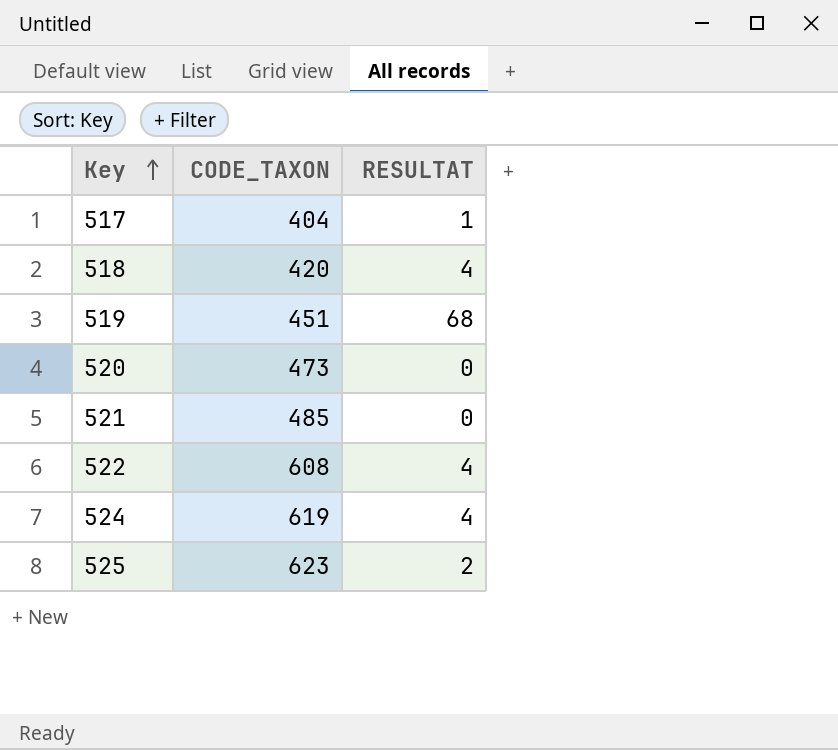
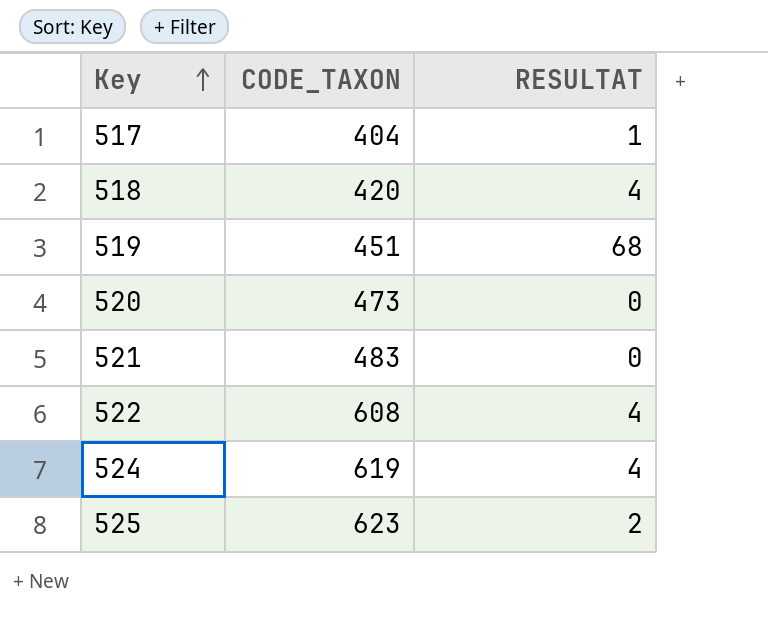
521 | CODE_TAXON: 485 -> 483

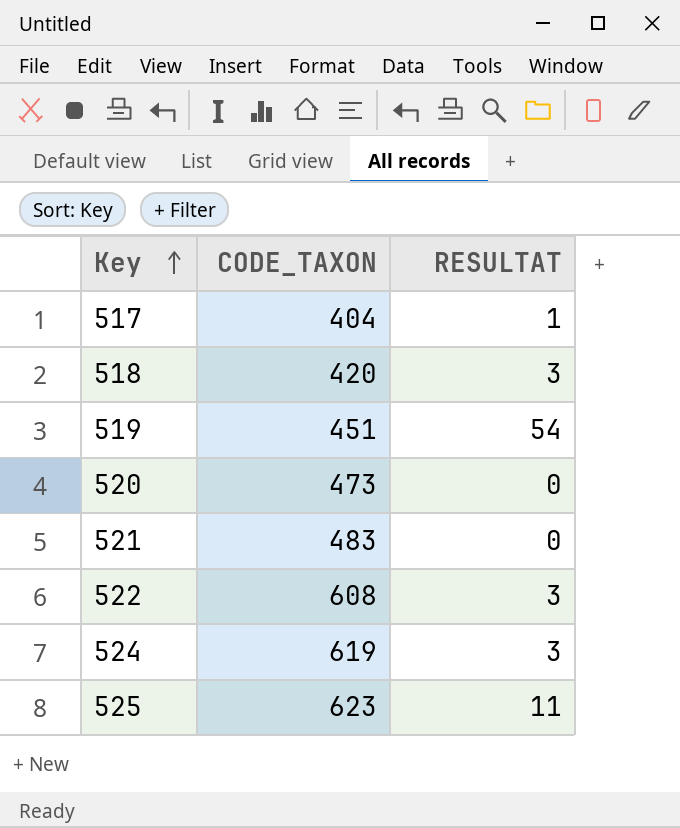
518 | RESULTAT: 4 -> 3
519 | RESULTAT: 68 -> 54
522 | RESULTAT: 4 -> 3
524 | RESULTAT: 4 -> 3
525 | RESULTAT: 2 -> 11

